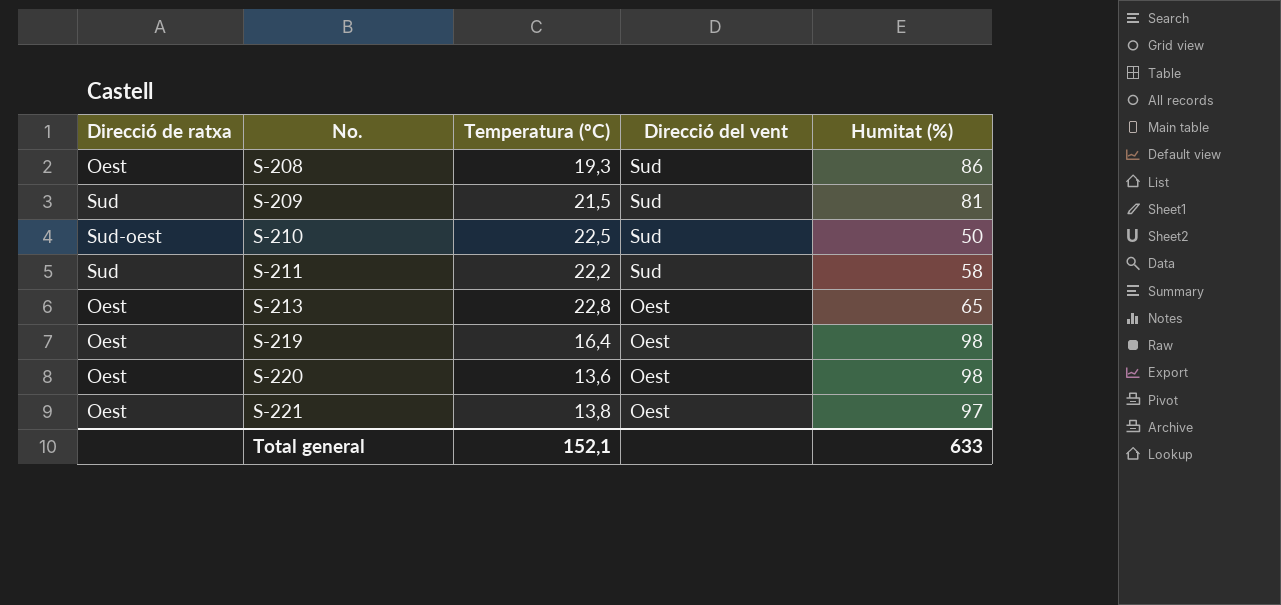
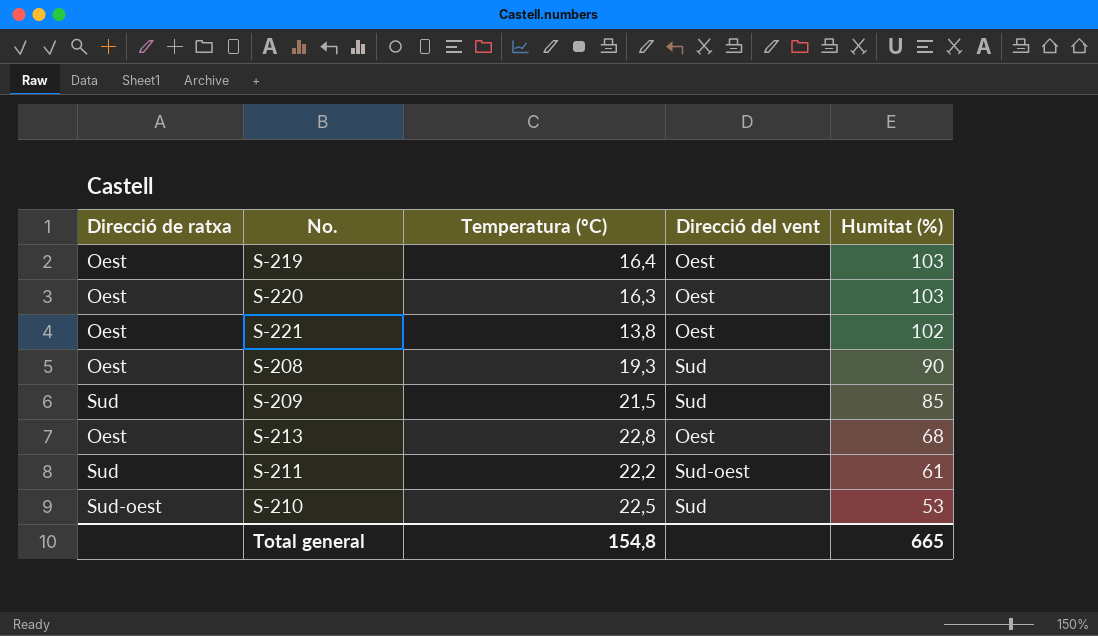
row order: No. ascending -> Humitat (%) descending
S-219 | Humitat (%): 98 -> 103
S-220 | Temperatura (ºC): 13,6 -> 16,3
S-220 | Humitat (%): 98 -> 103
S-221 | Humitat (%): 97 -> 102
S-208 | Humitat (%): 86 -> 90
S-209 | Humitat (%): 81 -> 85
S-213 | Humitat (%): 65 -> 68
S-211 | Direcció del vent: Sud -> Sud-oest
S-211 | Humitat (%): 58 -> 61
S-210 | Humitat (%): 50 -> 53
Total general | Temperatura (ºC): 152,1 -> 154,8
Total general | Humitat (%): 633 -> 665

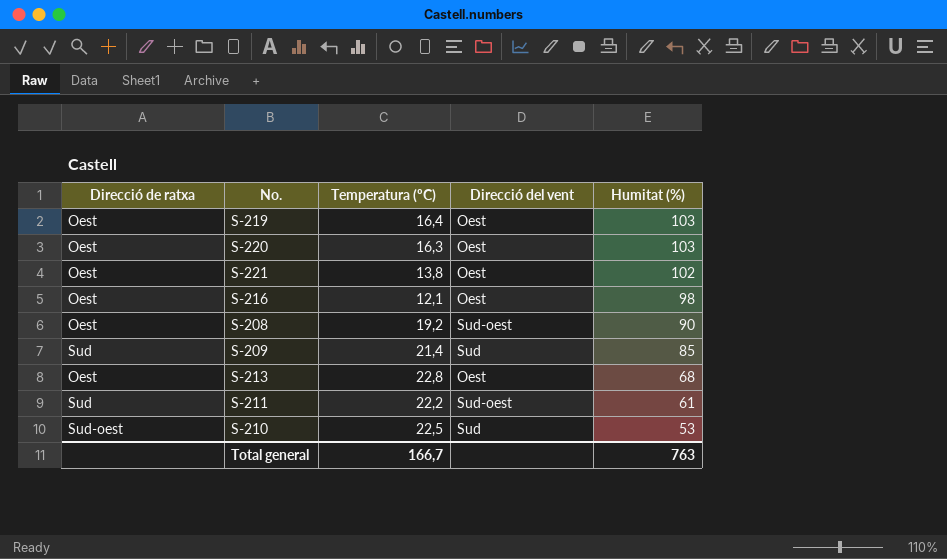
row S-216: none -> Oest | 12,1 | Oest | 98
S-208 | Temperatura (ºC): 19,3 -> 19,2
S-208 | Direcció del vent: Sud -> Sud-oest
S-209 | Temperatura (ºC): 21,5 -> 21,4
Total general | Temperatura (ºC): 154,8 -> 166,7
Total general | Humitat (%): 665 -> 763

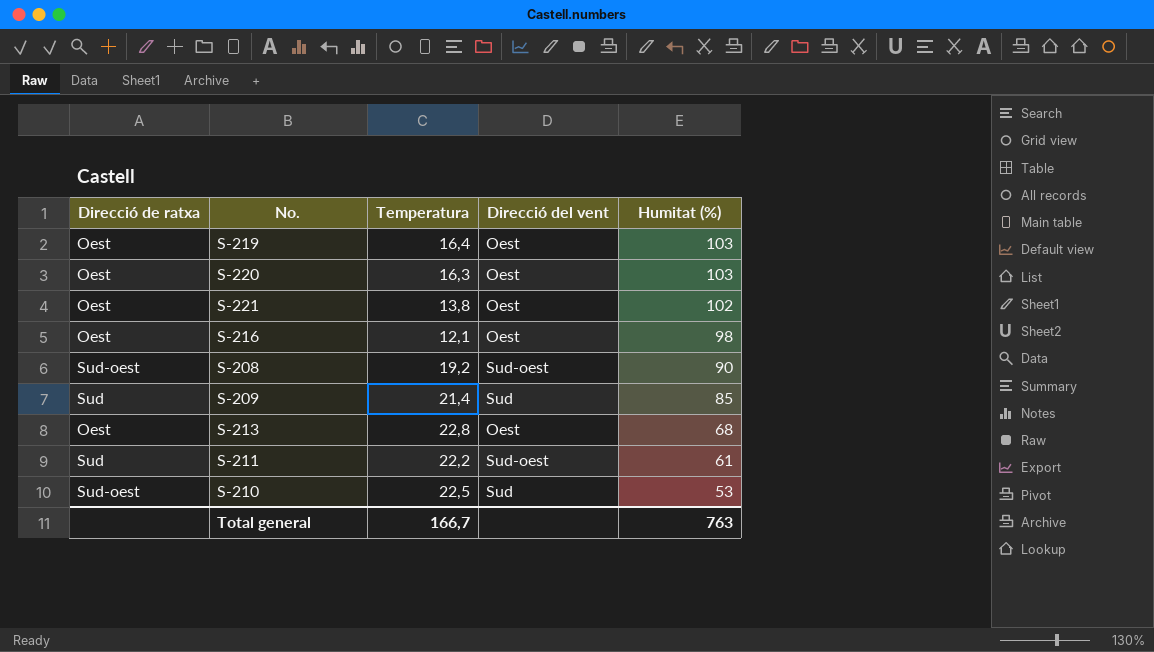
column name: Temperatura (ºC) -> Temperatura
S-208 | Direcció de ratxa: Oest -> Sud-oest

